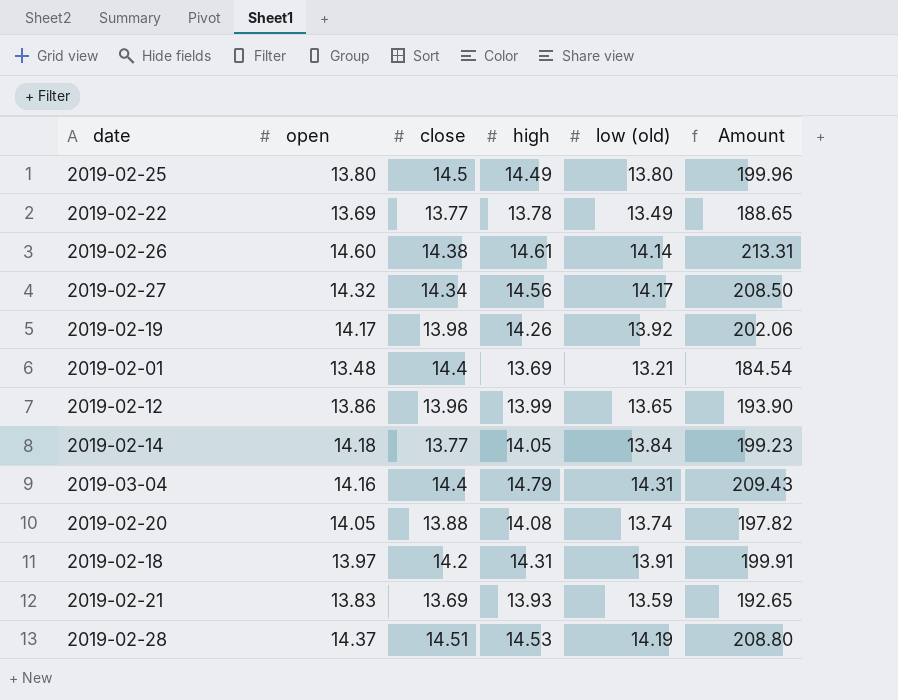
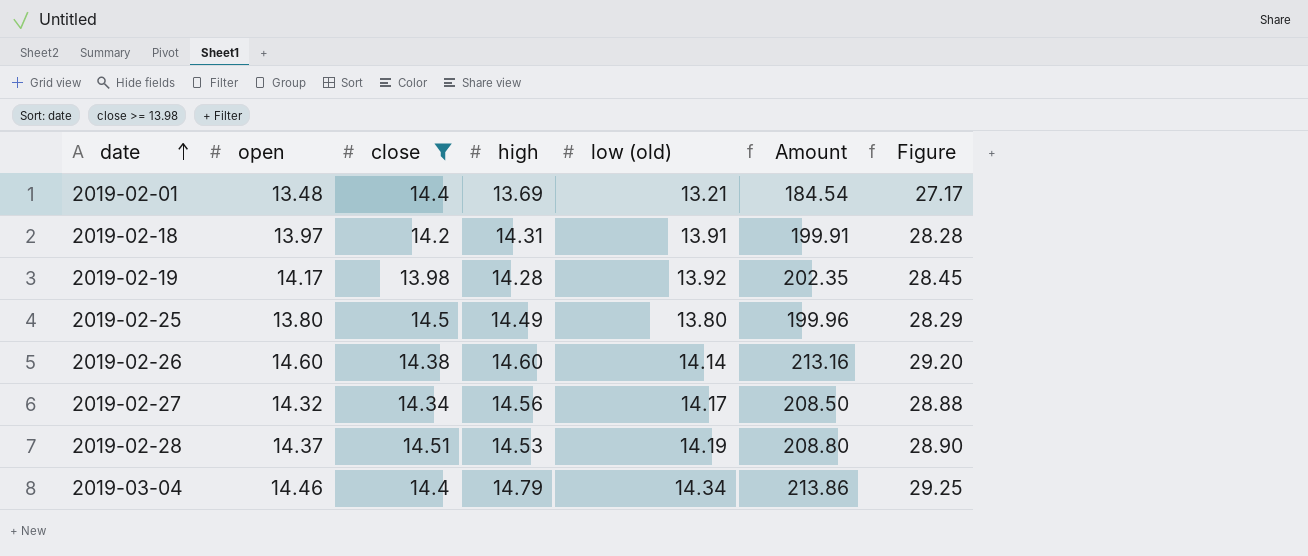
filter: none -> close >= 13.98
row order: none -> date ascending
column Figure | formula: none -> [open] + [high]
2019-02-19 | high: 14.26 -> 14.28
2019-02-19 | Amount: 202.06 -> 202.35
2019-02-26 | high: 14.61 -> 14.60
2019-02-26 | Amount: 213.31 -> 213.16
2019-03-04 | open: 14.16 -> 14.46
2019-03-04 | low (old): 14.31 -> 14.34
2019-03-04 | Amount: 209.43 -> 213.86

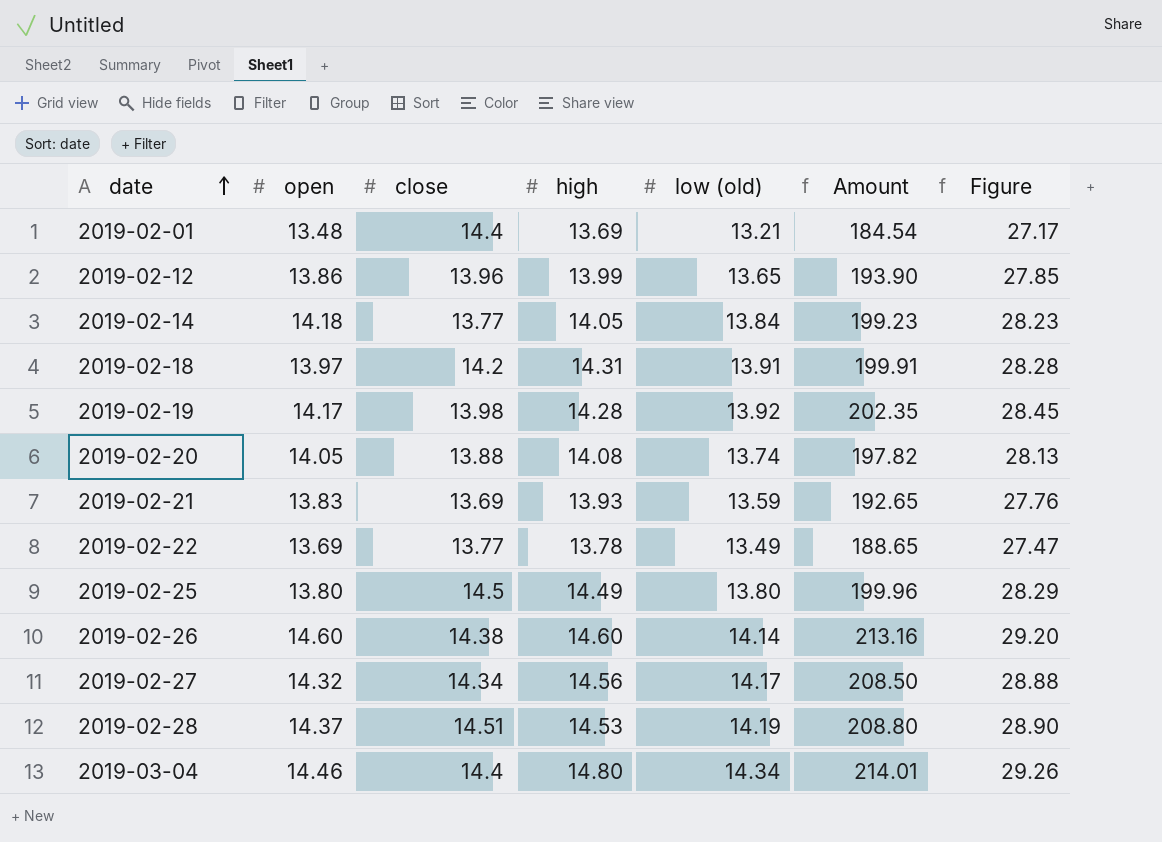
filter: close >= 13.98 -> none
2019-03-04 | high: 14.79 -> 14.80
2019-03-04 | Amount: 213.86 -> 214.01
2019-03-04 | Figure: 29.25 -> 29.26

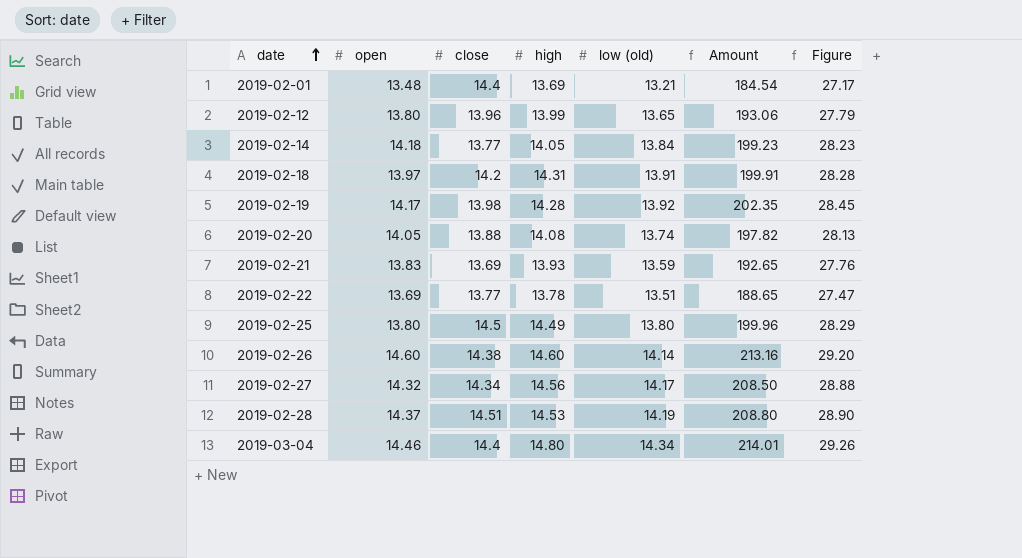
2019-02-12 | open: 13.86 -> 13.80
2019-02-12 | Amount: 193.90 -> 193.06
2019-02-12 | Figure: 27.85 -> 27.79
2019-02-22 | low (old): 13.49 -> 13.51

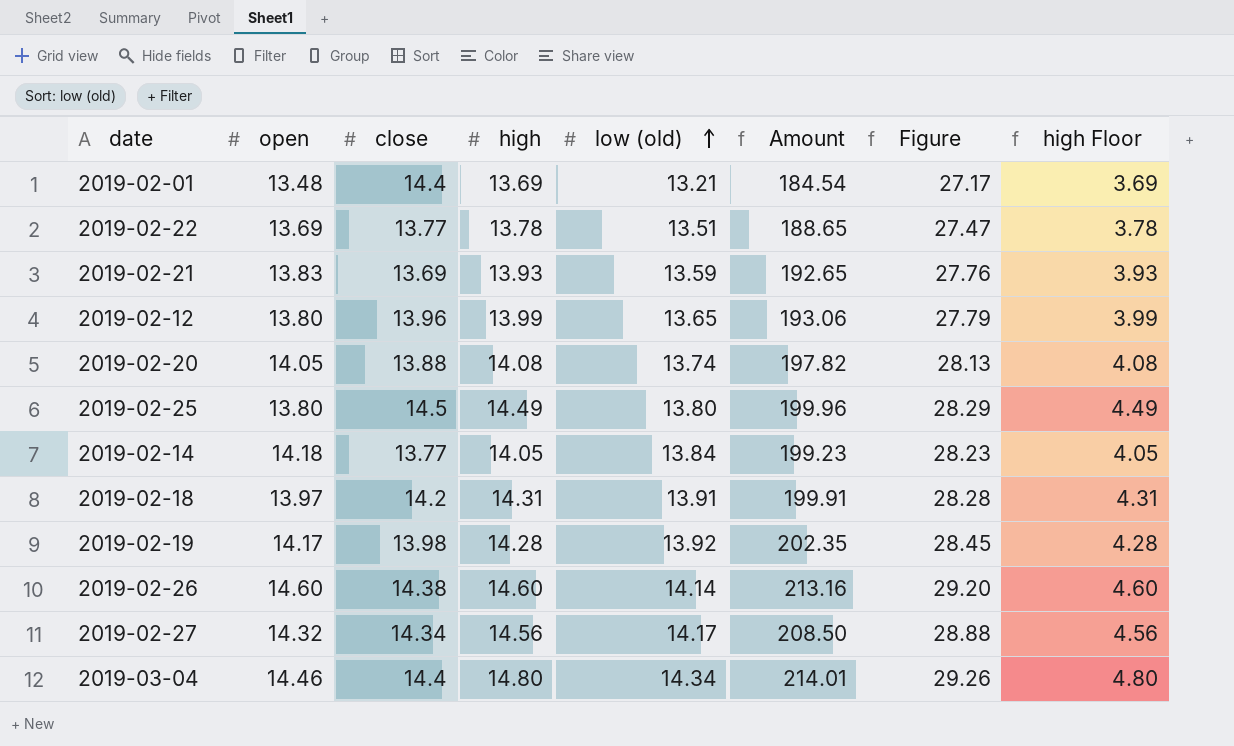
row order: date ascending -> low (old) ascending
column high Floor | formula: none -> [high] - 10
row 2019-02-28: 14.37 | 14.51 | 14.53 | 14.19 | 208.80 | 28.90 -> none

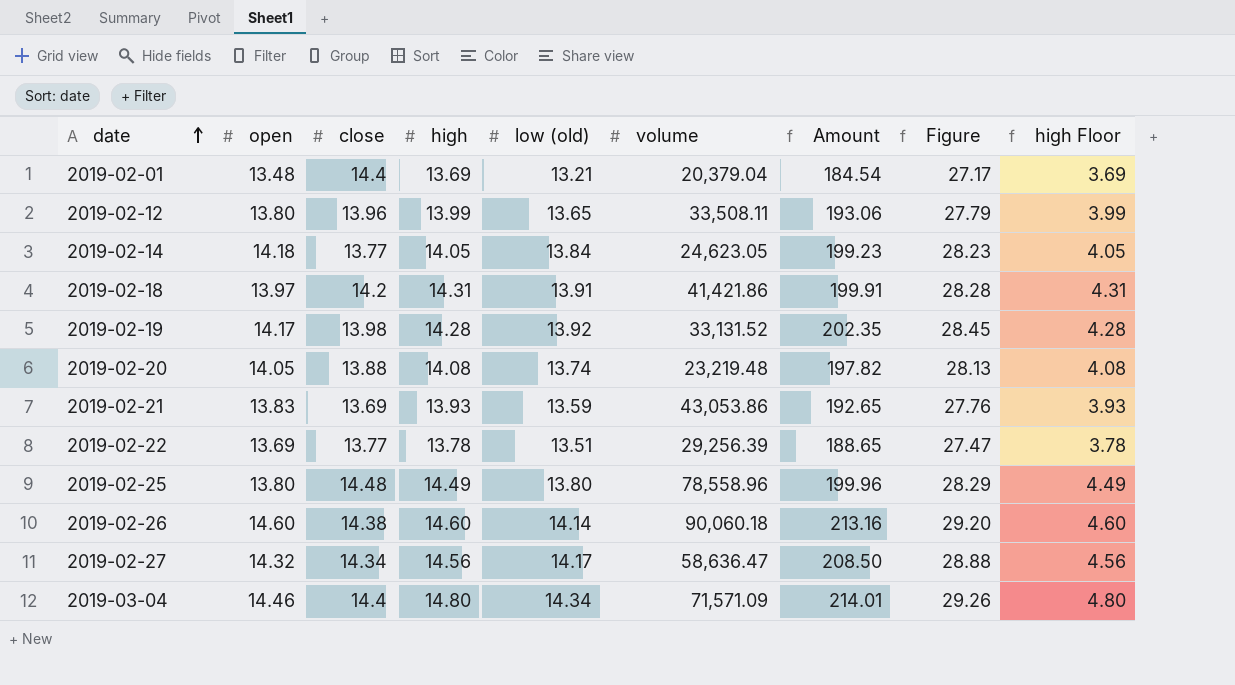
row order: low (old) ascending -> date ascending
column volume | position: none -> 6
2019-02-25 | close: 14.5 -> 14.48

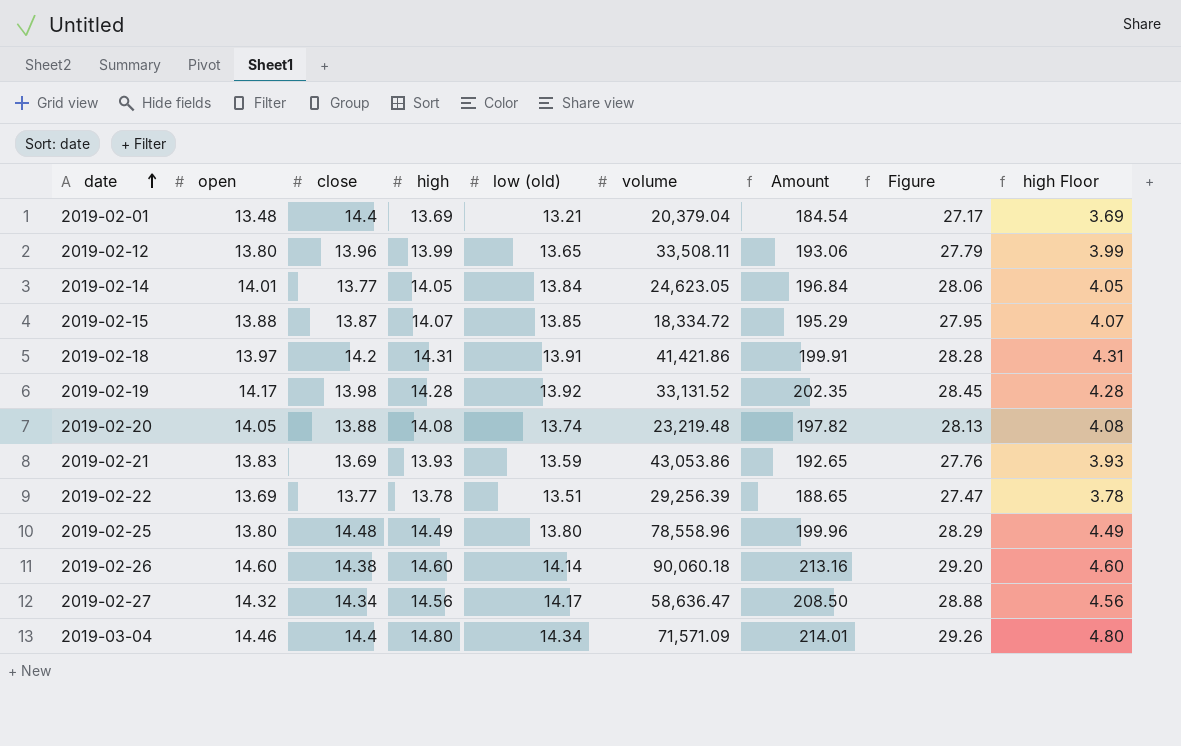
2019-02-14 | open: 14.18 -> 14.01
2019-02-14 | Amount: 199.23 -> 196.84
2019-02-14 | Figure: 28.23 -> 28.06
row 2019-02-15: none -> 13.88 | 13.87 | 14.07 | 13.85 | 18,334.72 | 195.29 | 27.95 | 4.07

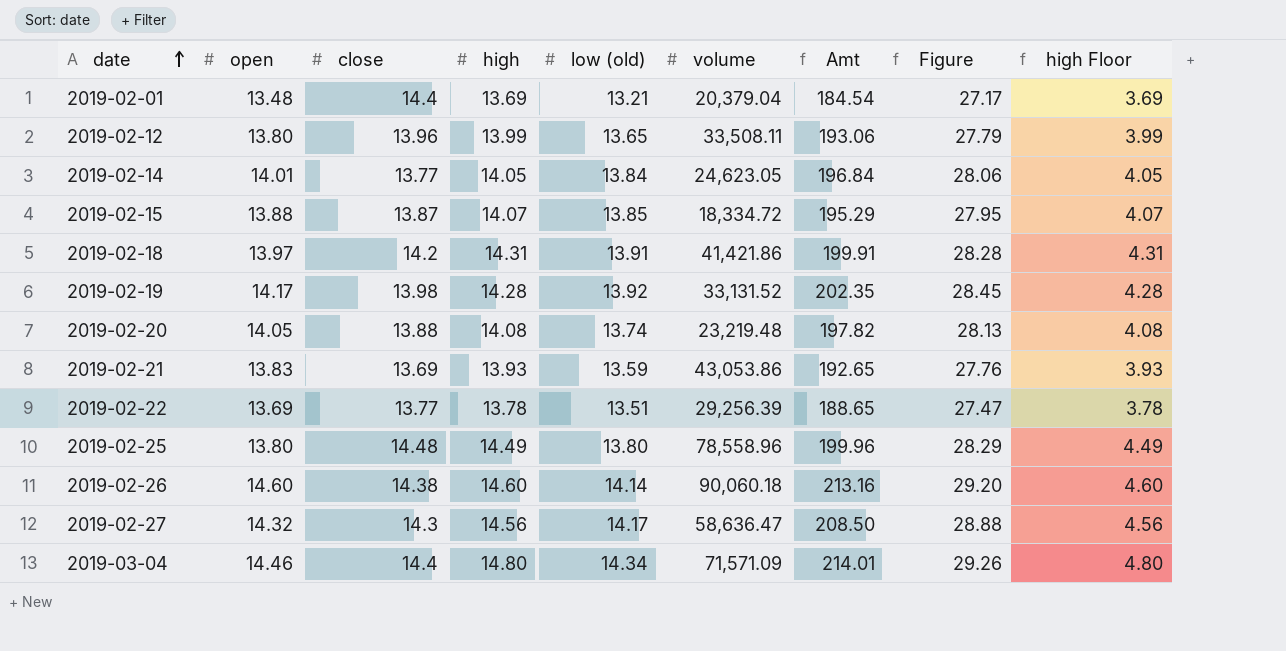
column name: Amount -> Amt
2019-02-27 | close: 14.34 -> 14.3

